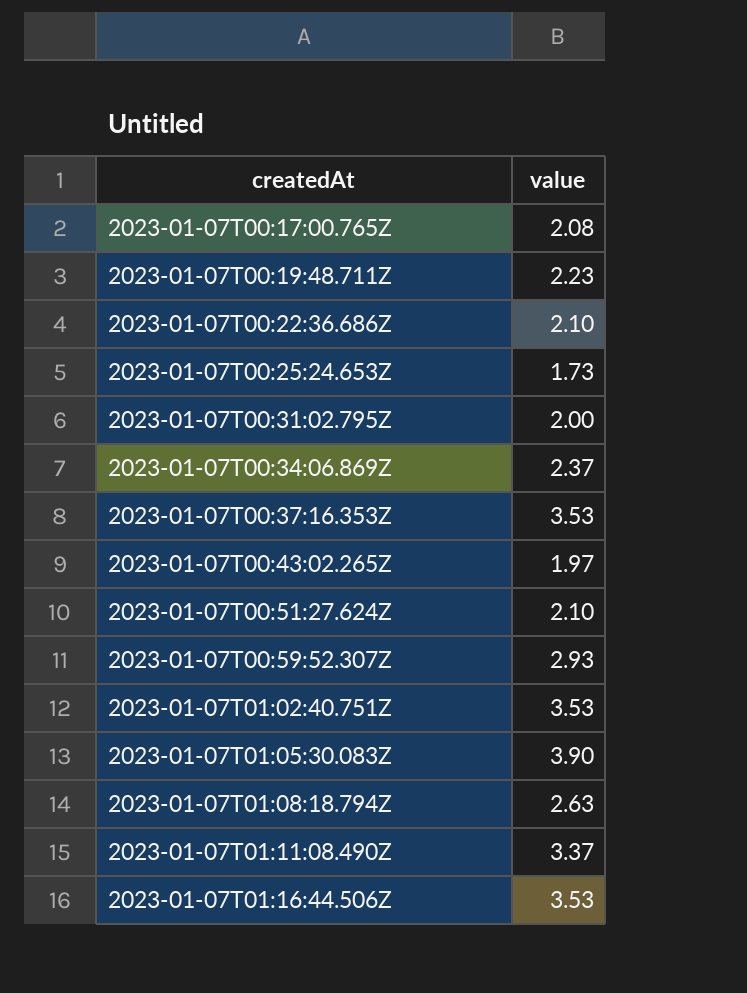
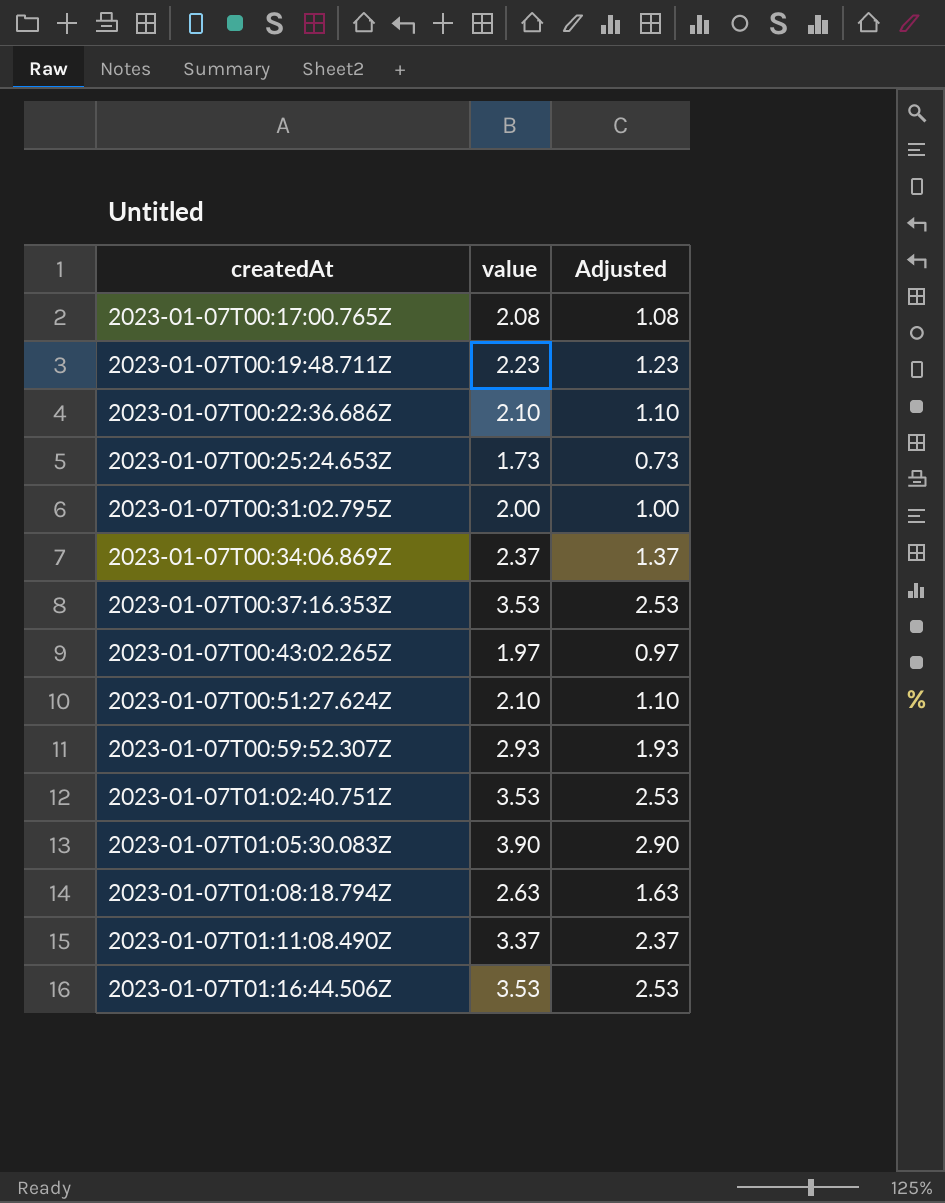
column Adjusted | formula: none -> [value] - 1

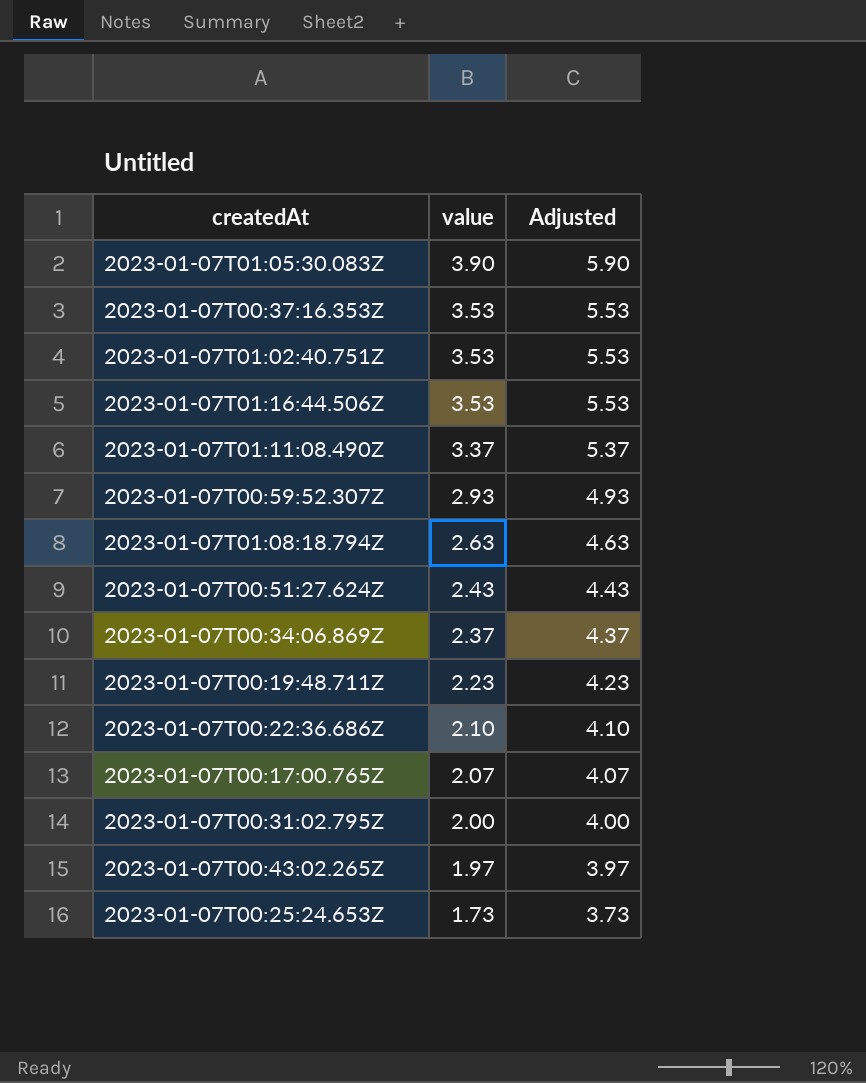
row order: createdAt ascending -> value descending
column Adjusted | formula: [value] - 1 -> [value] + 2
2023-01-07T00:51:27.624Z | value: 2.10 -> 2.43
2023-01-07T00:17:00.765Z | value: 2.08 -> 2.07

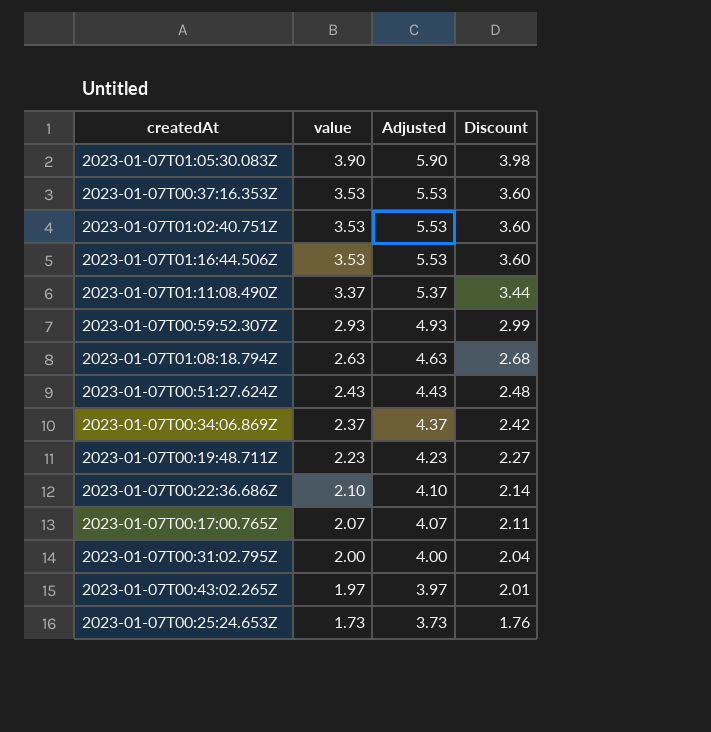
column Discount | formula: none -> [value] * 1.02

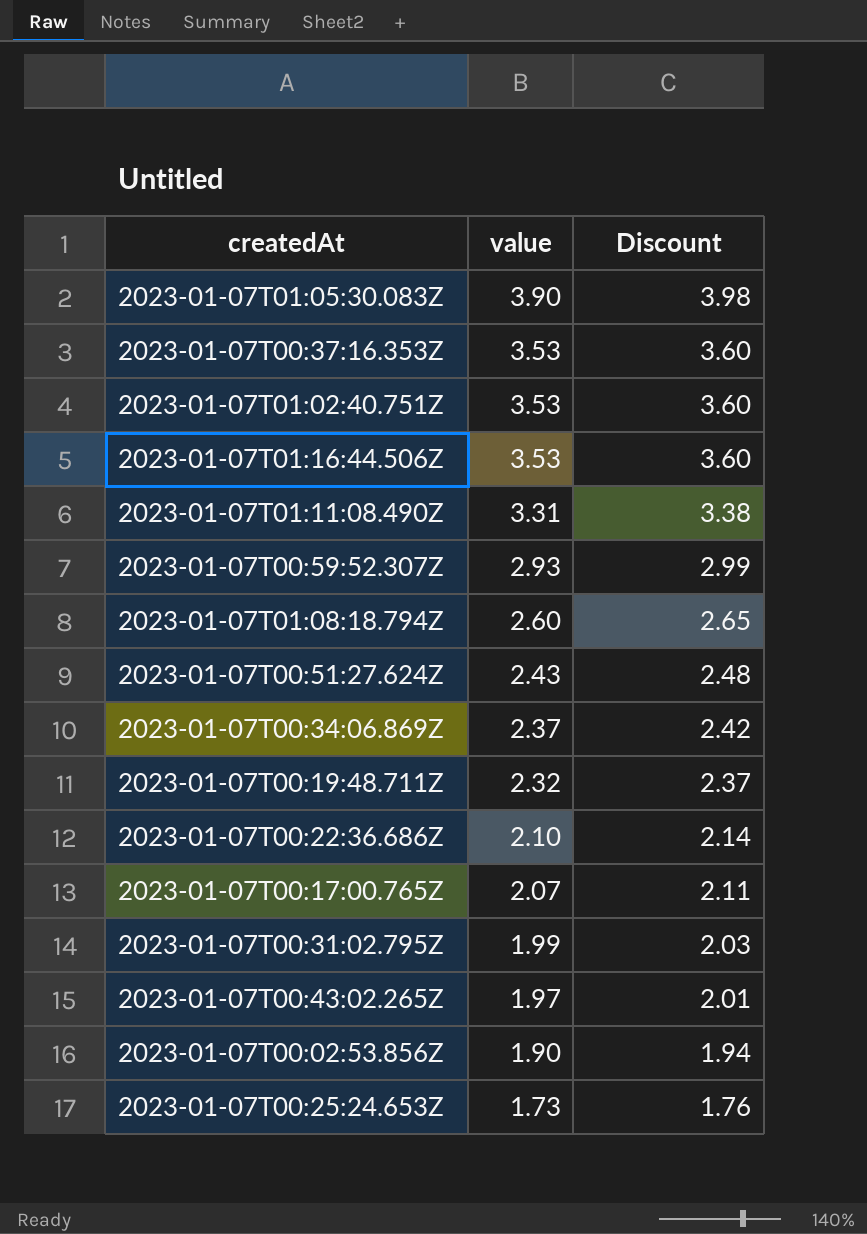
column Adjusted | formula: [value] + 2 -> none
2023-01-07T01:11:08.490Z | value: 3.37 -> 3.31
2023-01-07T01:11:08.490Z | Discount: 3.44 -> 3.38
2023-01-07T01:08:18.794Z | value: 2.63 -> 2.60
2023-01-07T01:08:18.794Z | Discount: 2.68 -> 2.65
2023-01-07T00:19:48.711Z | value: 2.23 -> 2.32
2023-01-07T00:19:48.711Z | Discount: 2.27 -> 2.37
2023-01-07T00:31:02.795Z | value: 2.00 -> 1.99
2023-01-07T00:31:02.795Z | Discount: 2.04 -> 2.03
row 2023-01-07T00:02:53.856Z: none -> 1.90 | 1.94

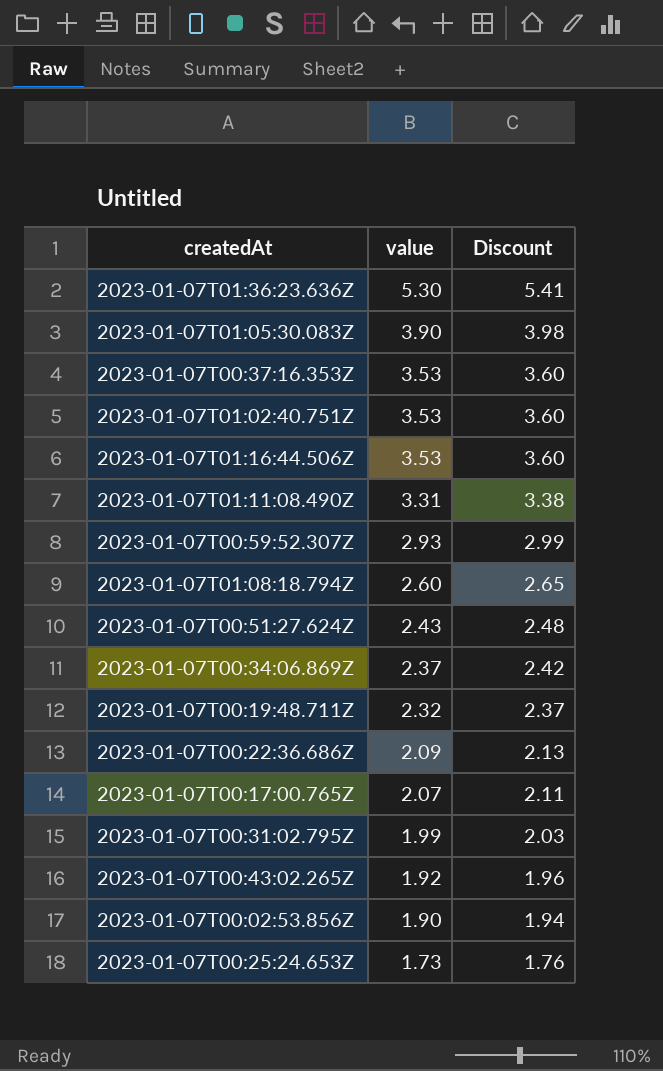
row 2023-01-07T01:36:23.636Z: none -> 5.30 | 5.41
2023-01-07T00:22:36.686Z | value: 2.10 -> 2.09
2023-01-07T00:22:36.686Z | Discount: 2.14 -> 2.13
2023-01-07T00:43:02.265Z | value: 1.97 -> 1.92
2023-01-07T00:43:02.265Z | Discount: 2.01 -> 1.96

